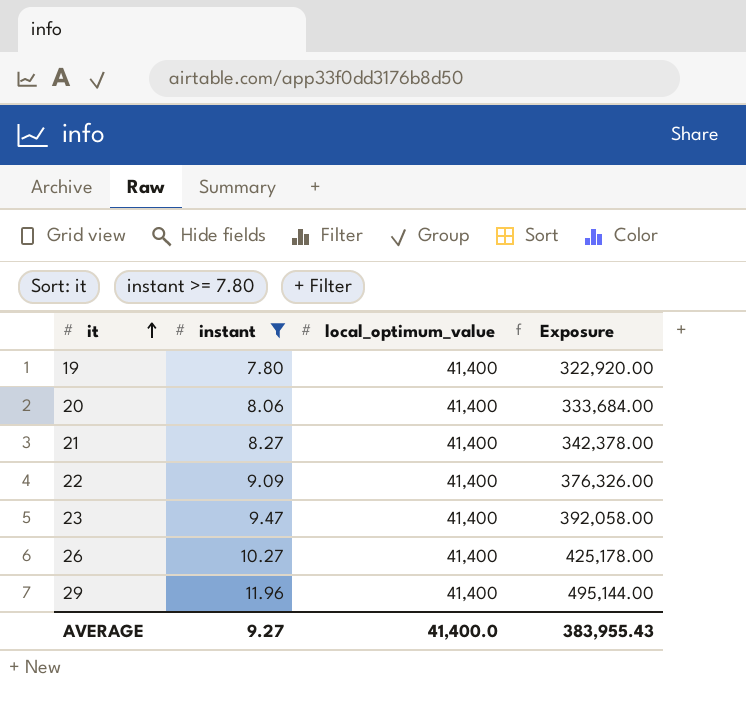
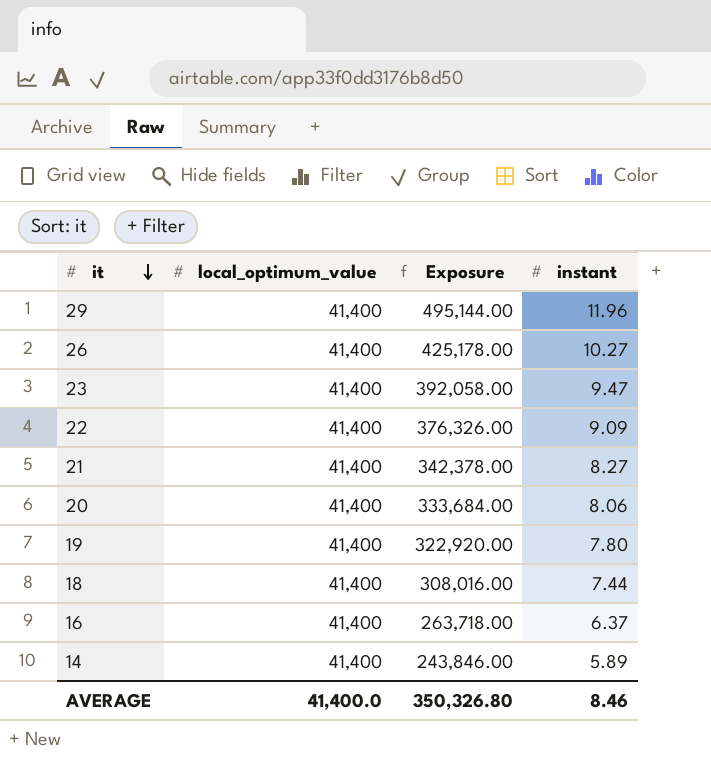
filter: instant >= 7.80 -> none
row order: it ascending -> it descending
column instant | position: 2 -> 4
AVERAGE | Exposure: 383,955.43 -> 350,326.80
AVERAGE | instant: 9.27 -> 8.46

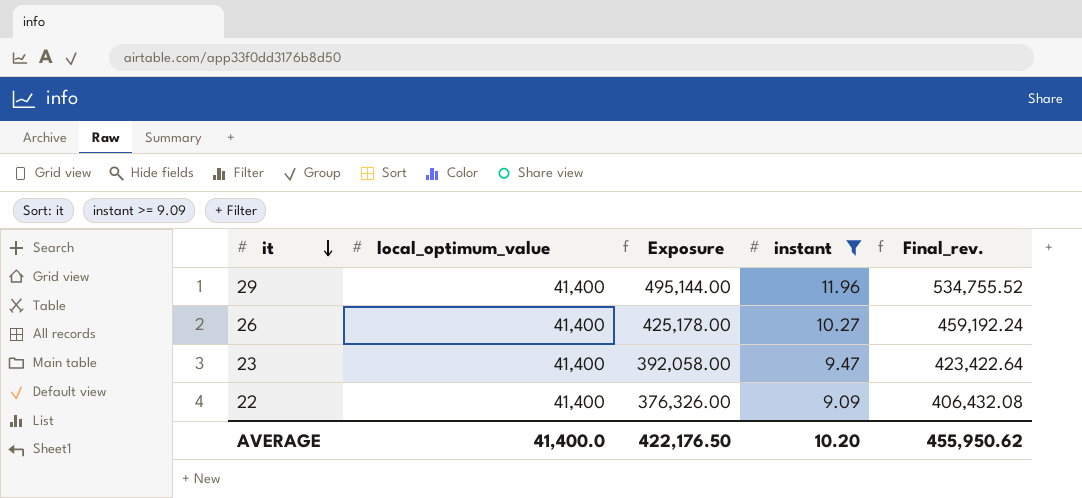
filter: none -> instant >= 9.09
column Final_rev. | formula: none -> [Exposure] * 1.08
AVERAGE | Exposure: 350,326.80 -> 422,176.50
AVERAGE | instant: 8.46 -> 10.20

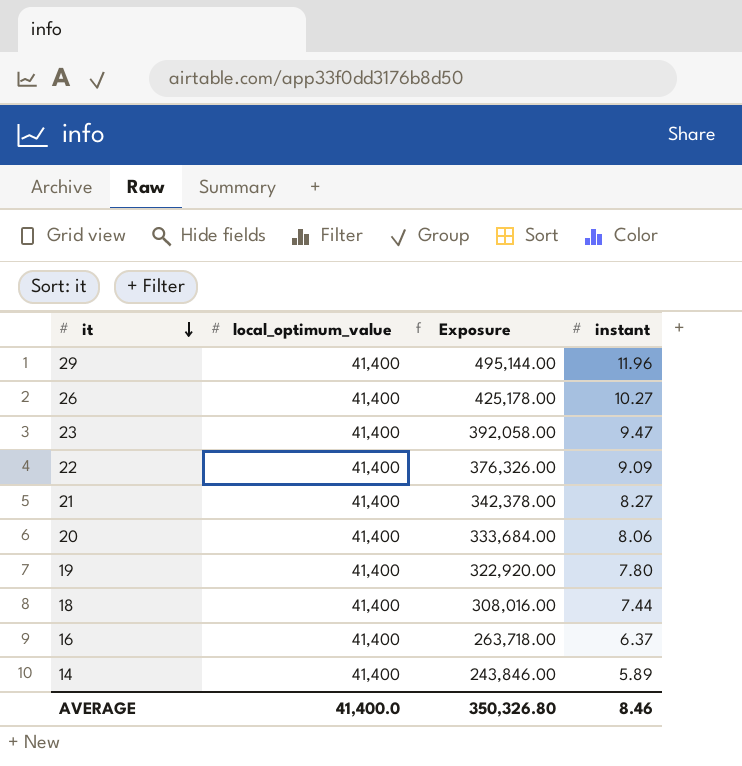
filter: instant >= 9.09 -> none
column Final_rev. | formula: [Exposure] * 1.08 -> none
AVERAGE | Exposure: 422,176.50 -> 350,326.80
AVERAGE | instant: 10.20 -> 8.46

